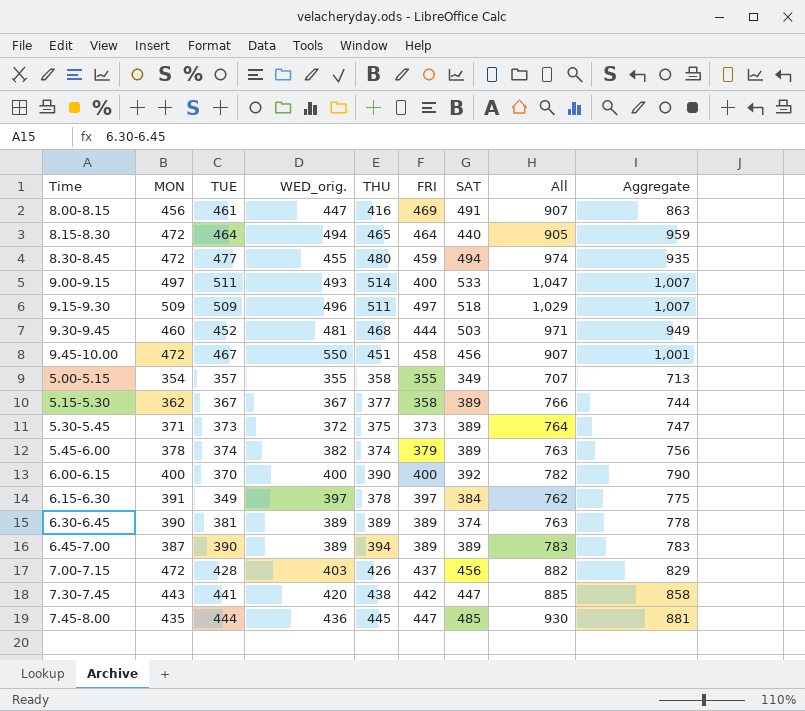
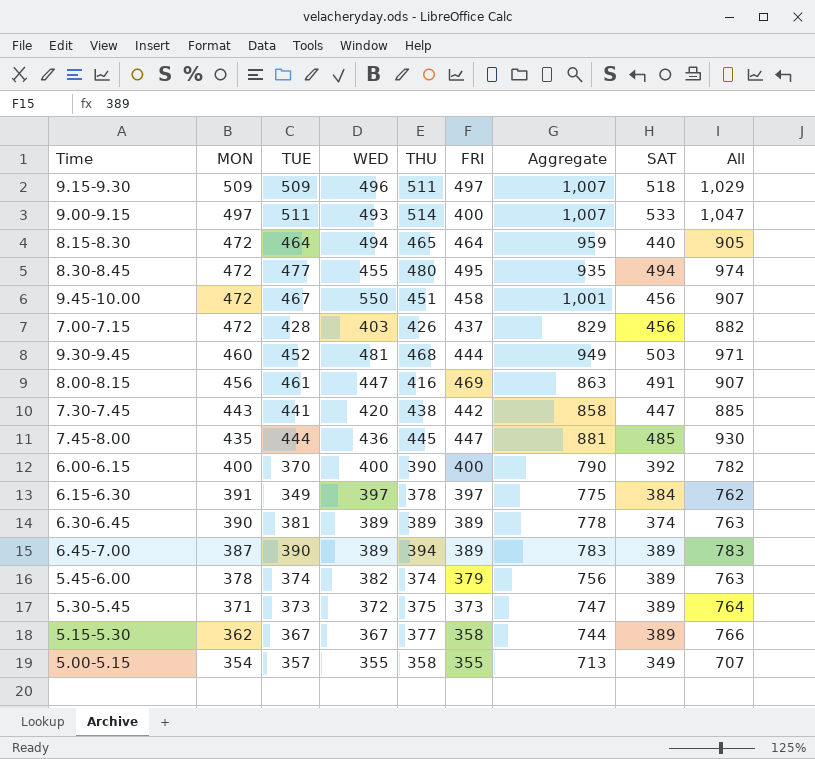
row order: none -> MON descending
column name: WED_orig. -> WED
column Aggregate | position: 9 -> 7
8.30-8.45 | FRI: 459 -> 495

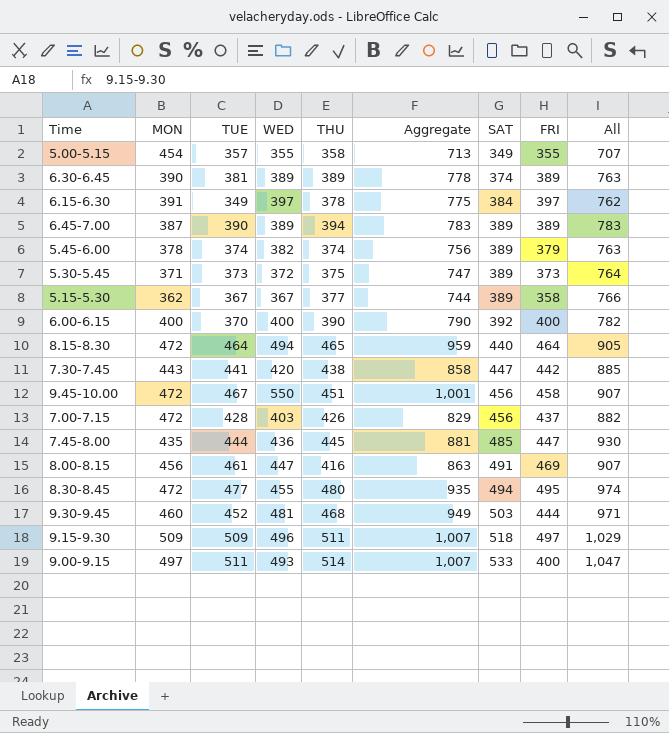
row order: MON descending -> SAT ascending
column FRI | position: 6 -> 8
5.00-5.15 | MON: 354 -> 454

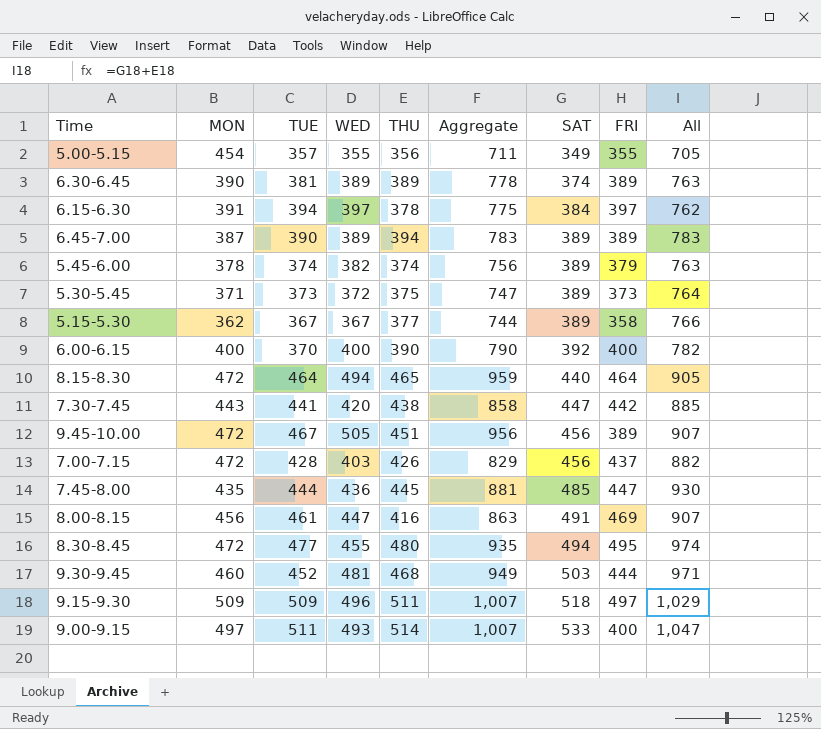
5.00-5.15 | THU: 358 -> 356
5.00-5.15 | Aggregate: 713 -> 711
5.00-5.15 | All: 707 -> 705
6.15-6.30 | TUE: 349 -> 394
9.45-10.00 | WED: 550 -> 505
9.45-10.00 | Aggregate: 1,001 -> 956
9.45-10.00 | FRI: 458 -> 389

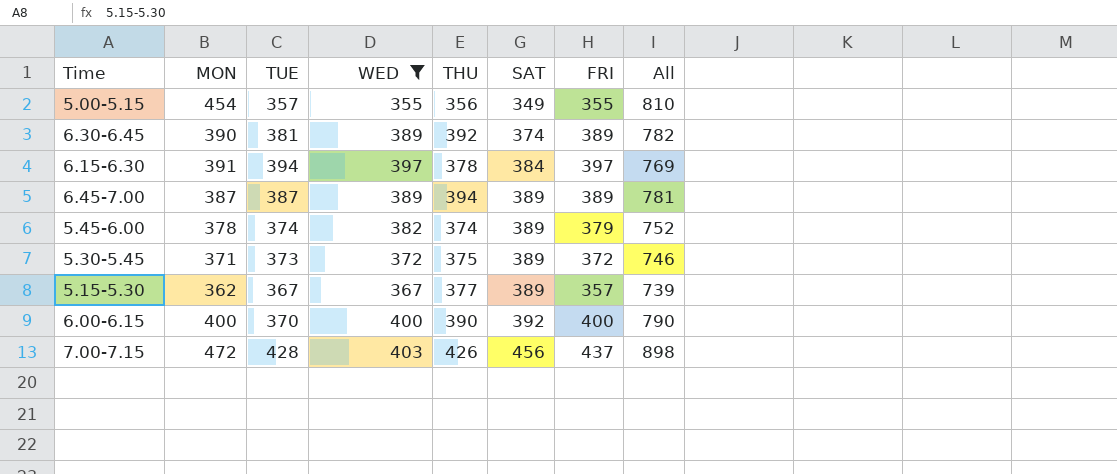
filter: none -> WED <= 403
column Aggregate | formula: [WED] + [THU] -> none
column All | formula: [THU] + [SAT] -> [MON] + [THU]
6.30-6.45 | THU: 389 -> 392
6.45-7.00 | TUE: 390 -> 387
5.30-5.45 | FRI: 373 -> 372
5.15-5.30 | FRI: 358 -> 357

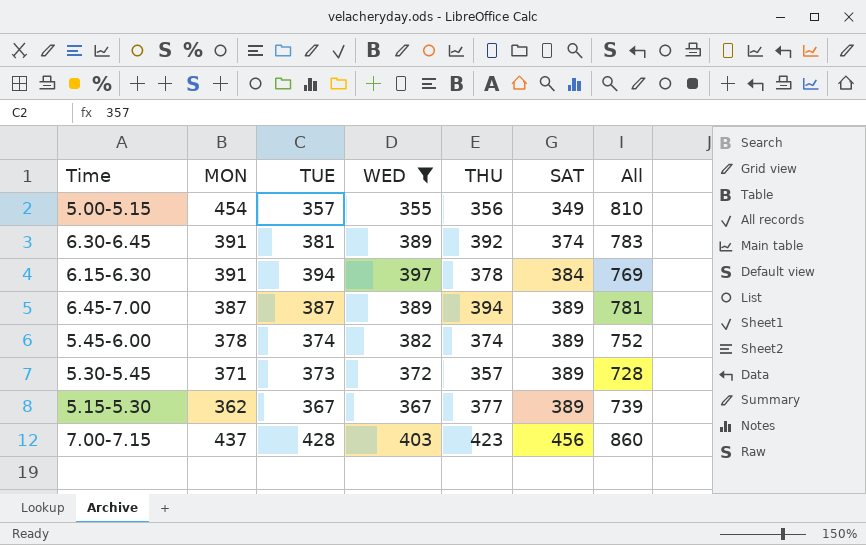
column FRI | position: 7 -> none
row 6.00-6.15: 400 | 370 | 400 | 390 | 392 | 400 | 790 -> none
6.30-6.45 | MON: 390 -> 391
6.30-6.45 | All: 782 -> 783
5.30-5.45 | THU: 375 -> 357
5.30-5.45 | All: 746 -> 728
7.00-7.15 | MON: 472 -> 437
7.00-7.15 | THU: 426 -> 423
7.00-7.15 | All: 898 -> 860

